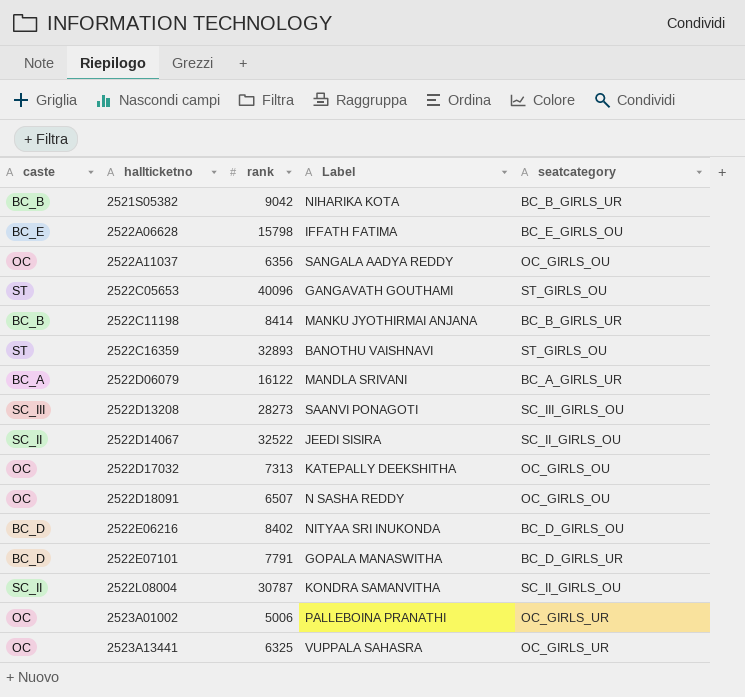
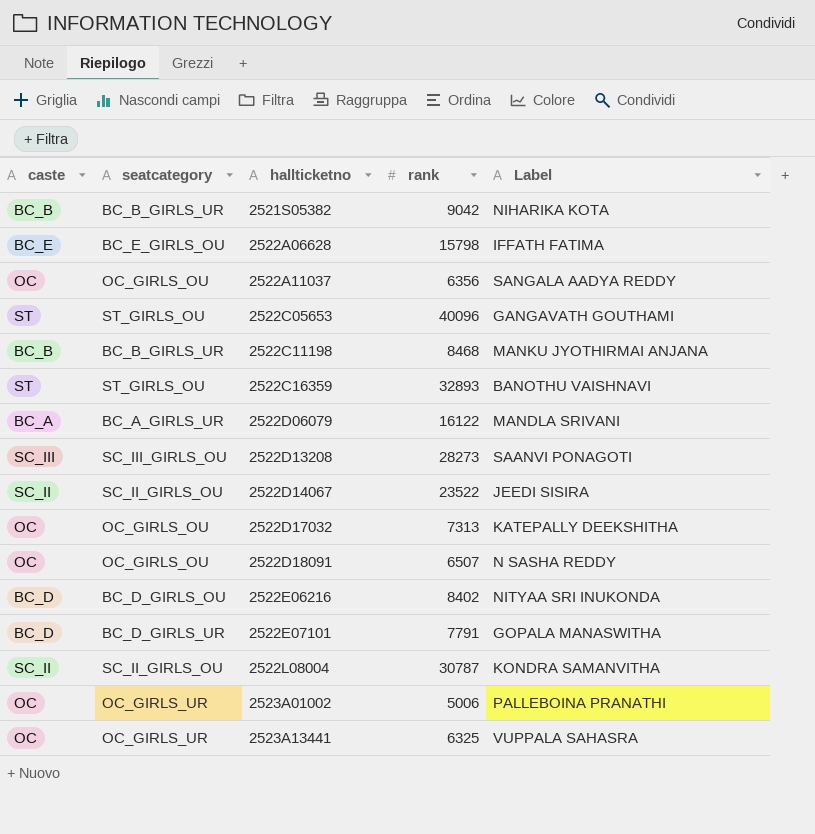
column seatcategory | position: 5 -> 2
2522C11198 | rank: 8414 -> 8468
2522D14067 | rank: 32522 -> 23522

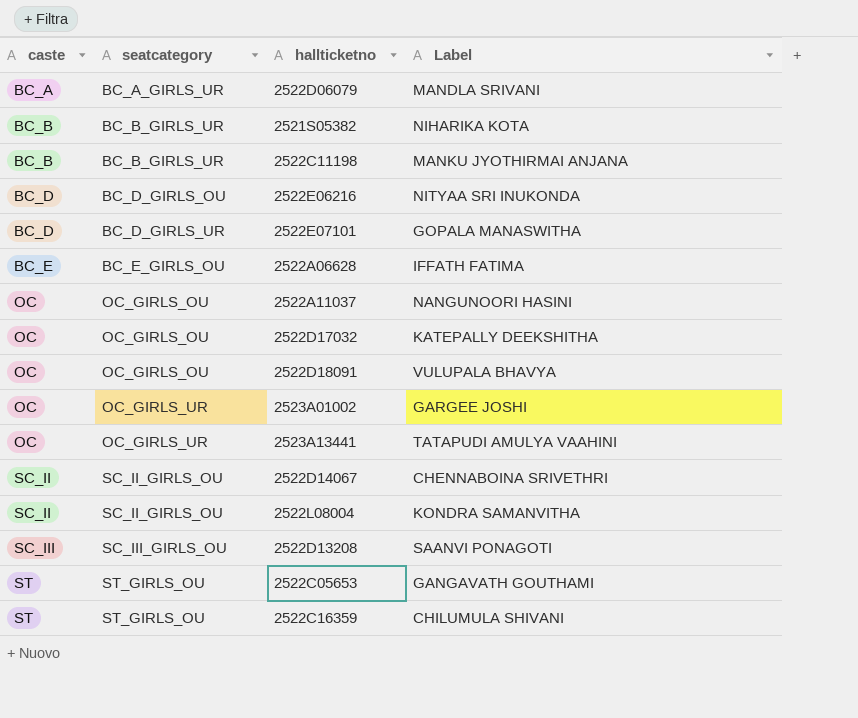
row order: hallticketno ascending -> caste ascending
column rank | position: 4 -> none
2522A11037 | Label: SANGALA AADYA REDDY -> NANGUNOORI HASINI
2522D18091 | Label: N SASHA REDDY -> VULUPALA BHAVYA
2523A01002 | Label: PALLEBOINA PRANATHI -> GARGEE JOSHI
2523A13441 | Label: VUPPALA SAHASRA -> TATAPUDI AMULYA VAAHINI
2522D14067 | Label: JEEDI SISIRA -> CHENNABOINA SRIVETHRI
2522C16359 | Label: BANOTHU VAISHNAVI -> CHILUMULA SHIVANI

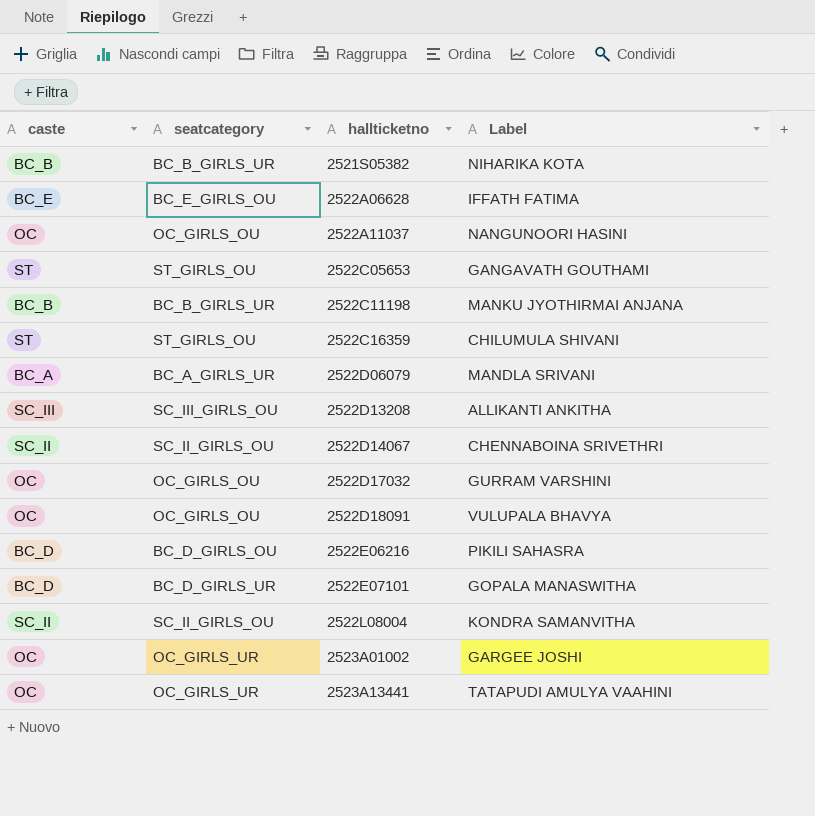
row order: caste ascending -> hallticketno ascending
2522D13208 | Label: SAANVI PONAGOTI -> ALLIKANTI ANKITHA
2522D17032 | Label: KATEPALLY DEEKSHITHA -> GURRAM VARSHINI
2522E06216 | Label: NITYAA SRI INUKONDA -> PIKILI SAHASRA

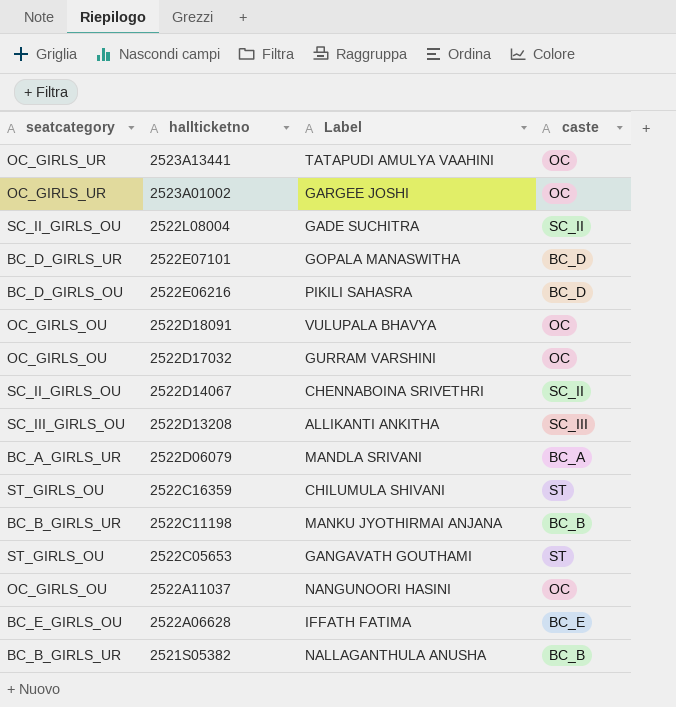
row order: hallticketno ascending -> hallticketno descending
column caste | position: 1 -> 4
2522L08004 | Label: KONDRA SAMANVITHA -> GADE SUCHITRA
2521S05382 | Label: NIHARIKA KOTA -> NALLAGANTHULA ANUSHA

